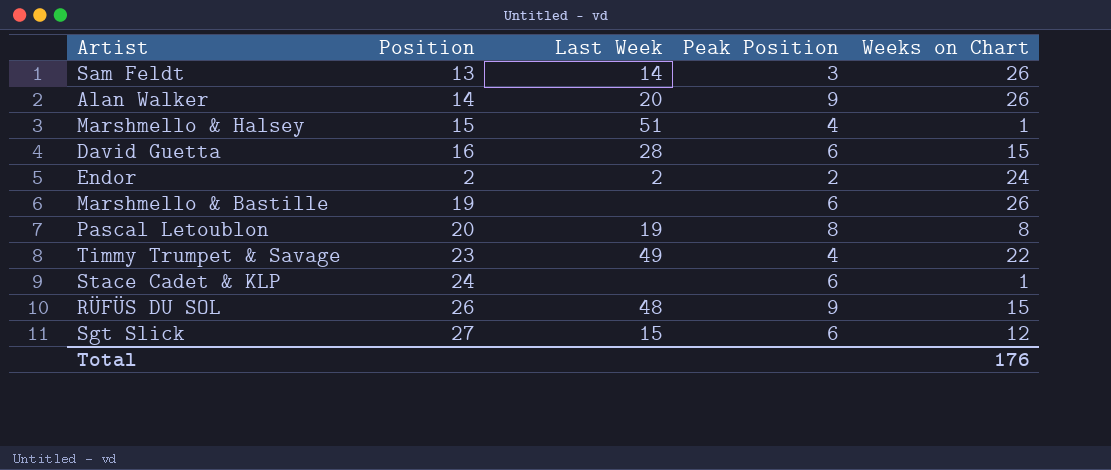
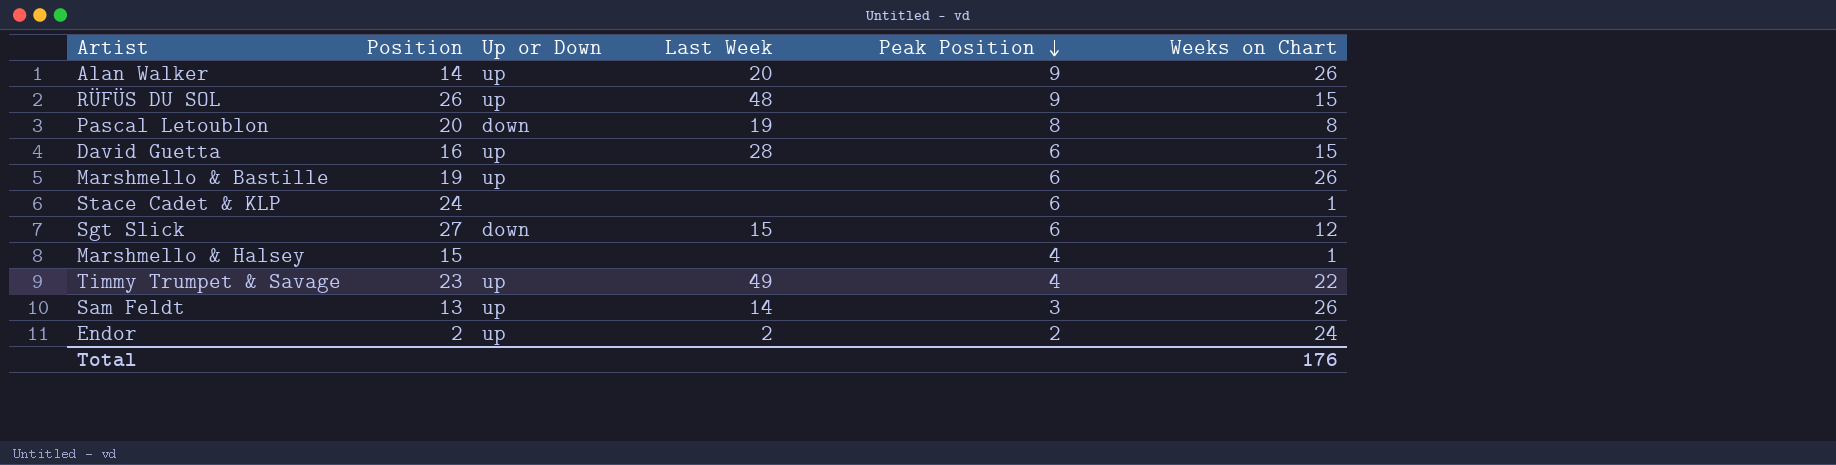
row order: none -> Peak Position descending
column Up or Down | position: none -> 3
Marshmello & Halsey | Last Week: 51 -> none

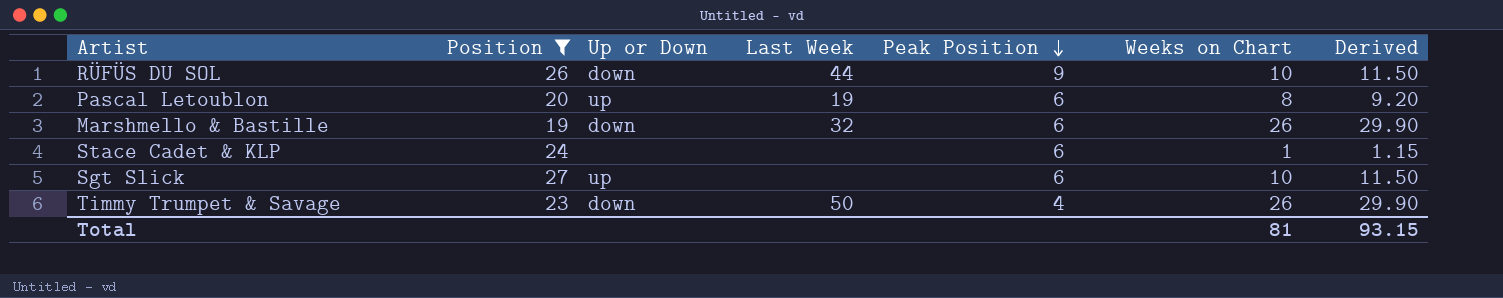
filter: none -> Position >= 19
column Derived | formula: none -> [Weeks on Chart] * 1.15
RÜFÜS DU SOL | Up or Down: up -> down
RÜFÜS DU SOL | Last Week: 48 -> 44
RÜFÜS DU SOL | Weeks on Chart: 15 -> 10
Pascal Letoublon | Up or Down: down -> up
Pascal Letoublon | Peak Position: 8 -> 6
Marshmello & Bastille | Up or Down: up -> down
Marshmello & Bastille | Last Week: none -> 32
Sgt Slick | Up or Down: down -> up
Sgt Slick | Last Week: 15 -> none
Sgt Slick | Weeks on Chart: 12 -> 10
Timmy Trumpet & Savage | Up or Down: up -> down
Timmy Trumpet & Savage | Last Week: 49 -> 50
Timmy Trumpet & Savage | Weeks on Chart: 22 -> 26
Total | Weeks on Chart: 176 -> 81

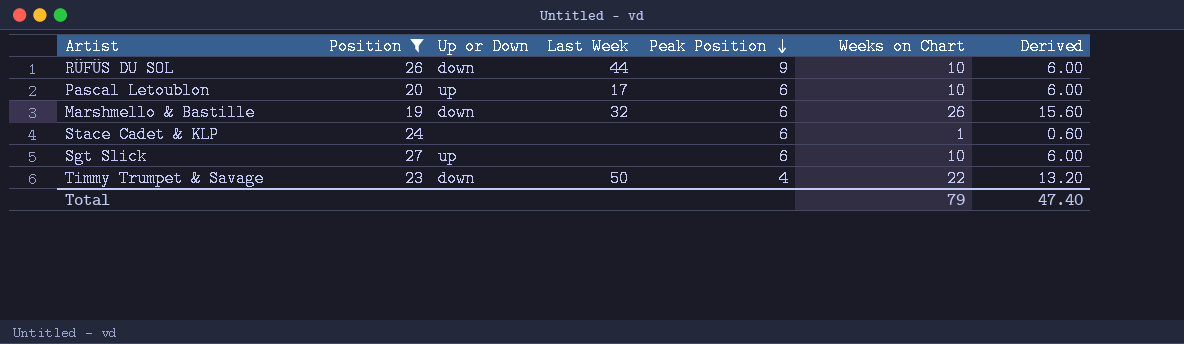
column Derived | formula: [Weeks on Chart] * 1.15 -> [Weeks on Chart] * 0.6
Pascal Letoublon | Last Week: 19 -> 17
Pascal Letoublon | Weeks on Chart: 8 -> 10
Timmy Trumpet & Savage | Weeks on Chart: 26 -> 22
Total | Weeks on Chart: 81 -> 79
Total | Derived: 93.15 -> 47.40

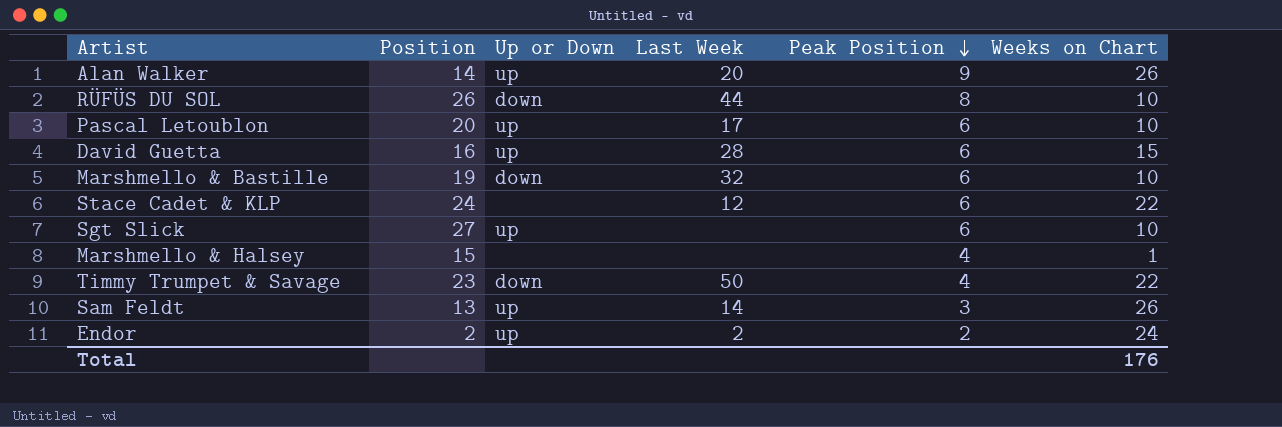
filter: Position >= 19 -> none
column Derived | formula: [Weeks on Chart] * 0.6 -> none
RÜFÜS DU SOL | Peak Position: 9 -> 8
Marshmello & Bastille | Weeks on Chart: 26 -> 10
Stace Cadet & KLP | Last Week: none -> 12
Stace Cadet & KLP | Weeks on Chart: 1 -> 22
Total | Weeks on Chart: 79 -> 176

